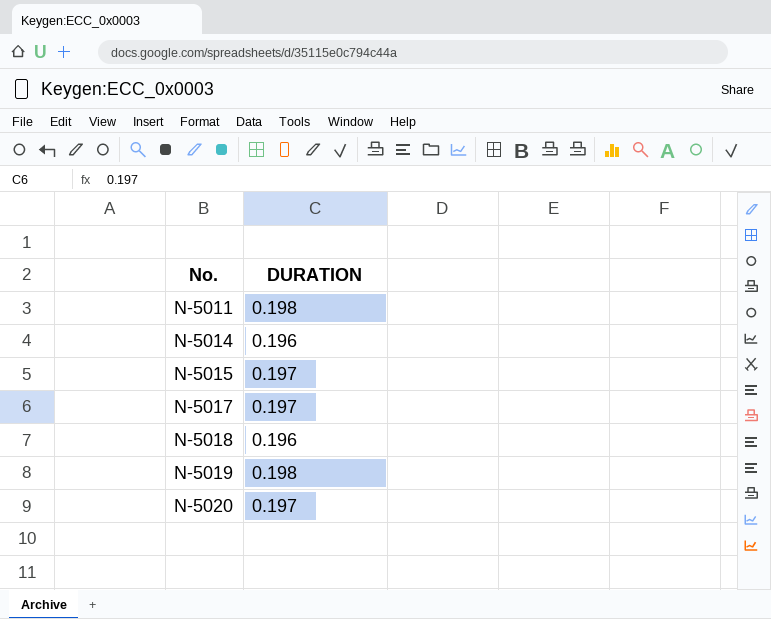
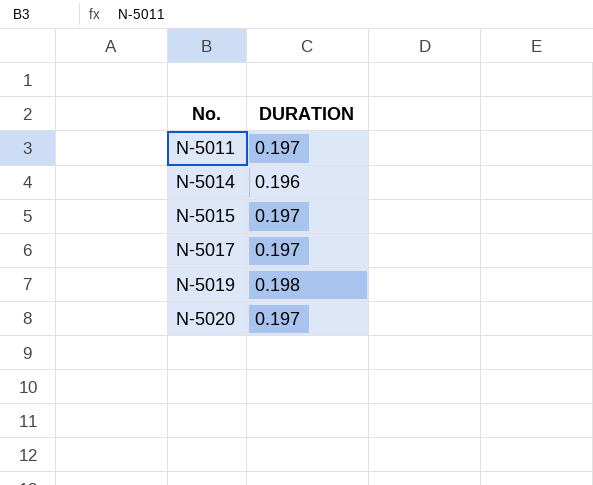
row N-5018: 0.196 -> none
N-5011 | DURATION: 0.198 -> 0.197

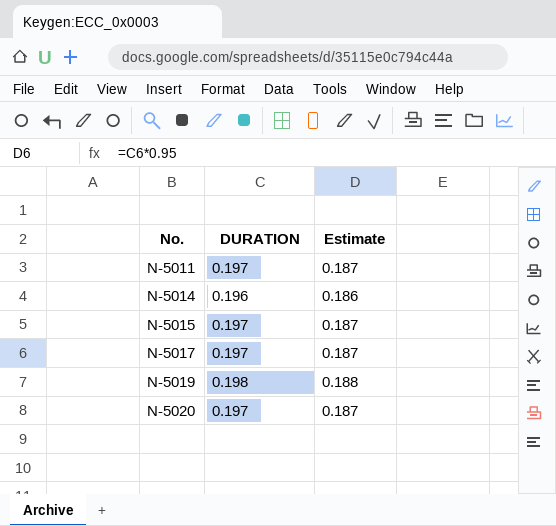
column Estimate | formula: none -> [DURATION] * 0.95

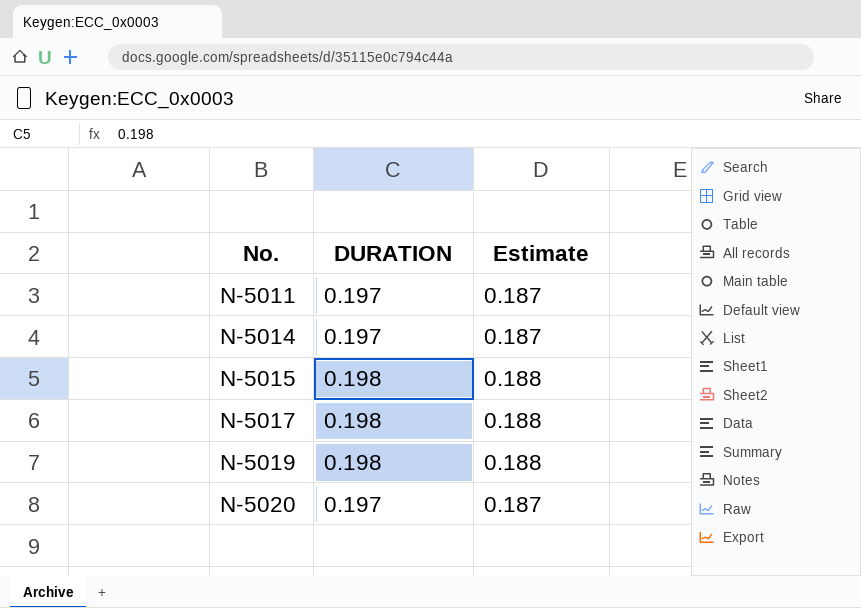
N-5014 | DURATION: 0.196 -> 0.197
N-5014 | Estimate: 0.186 -> 0.187
N-5015 | DURATION: 0.197 -> 0.198
N-5015 | Estimate: 0.187 -> 0.188
N-5017 | DURATION: 0.197 -> 0.198
N-5017 | Estimate: 0.187 -> 0.188

